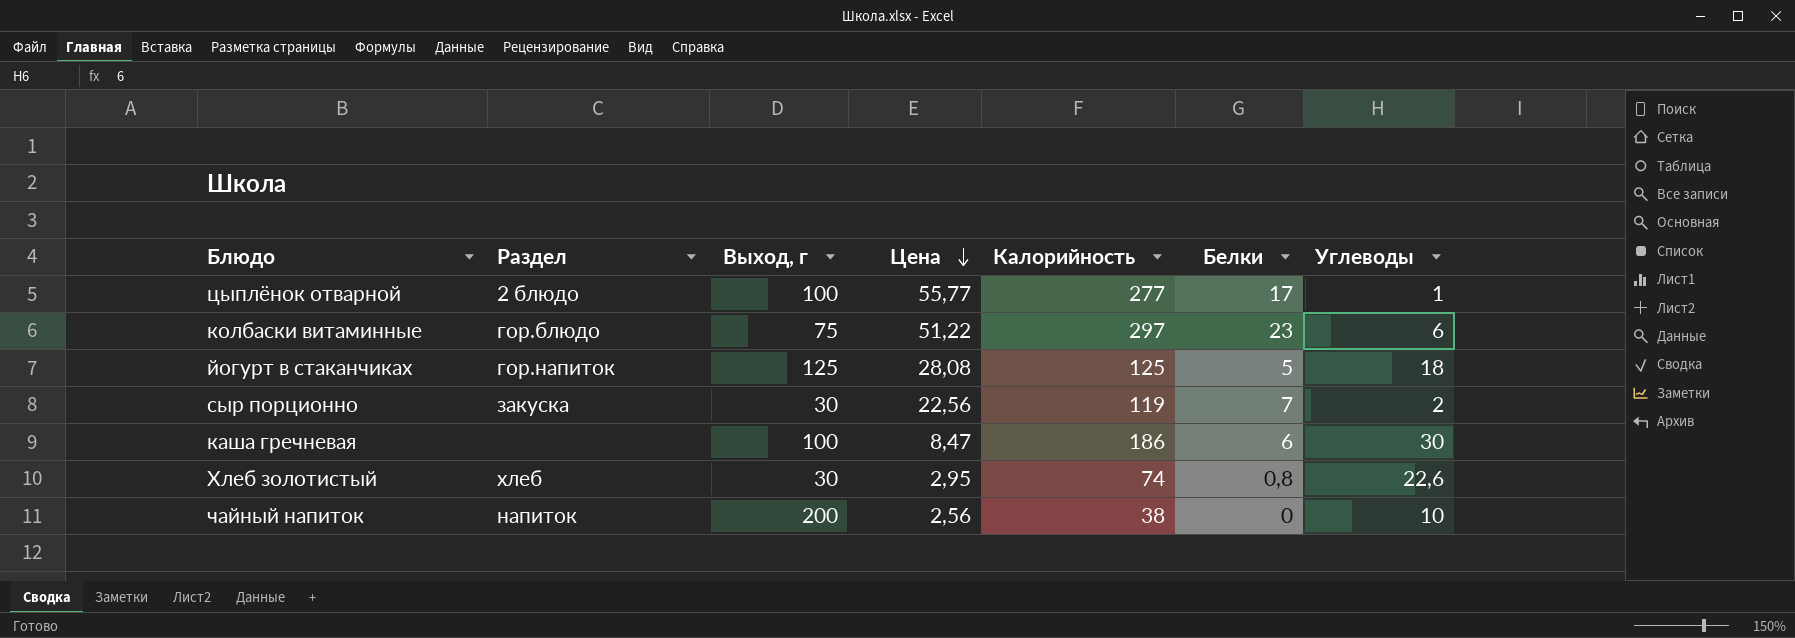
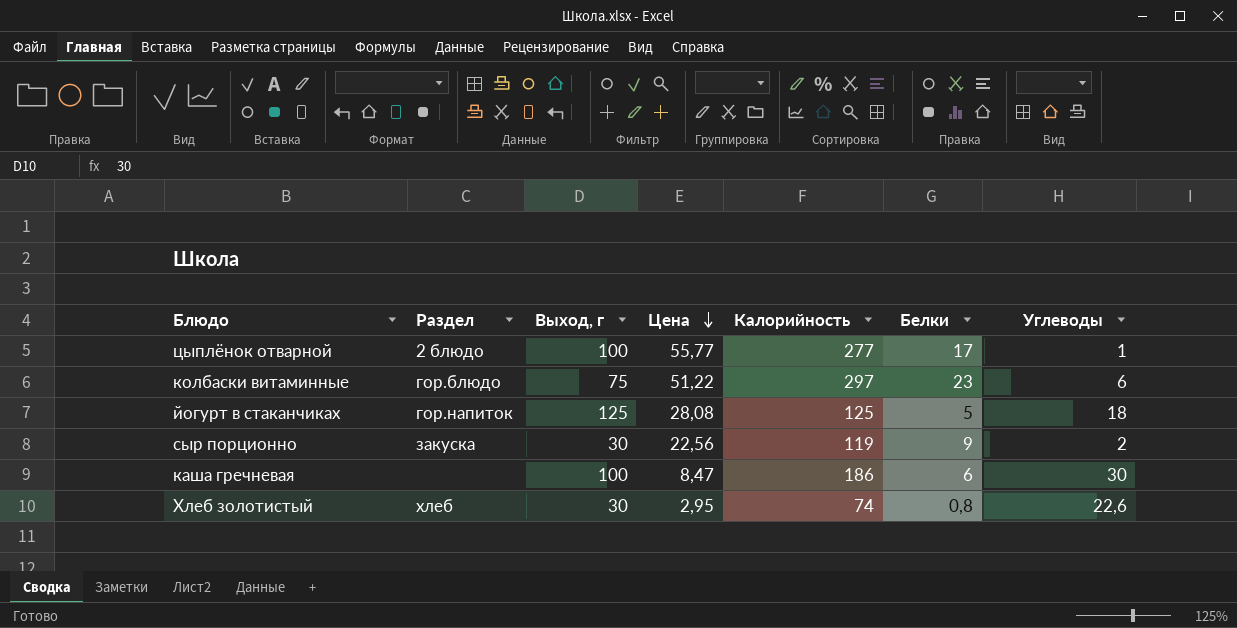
row чайный напиток: напиток | 200 | 2,56 | 38 | 0 | 10 -> none
сыр порционно | Белки: 7 -> 9

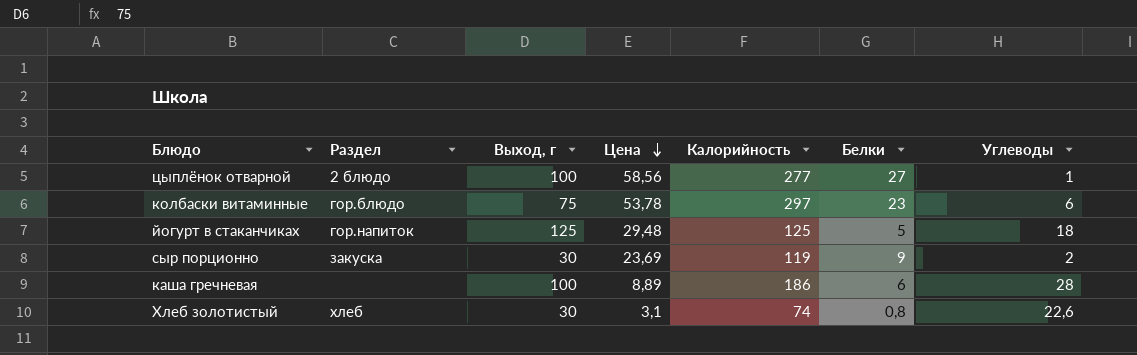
цыплёнок отварной | Цена: 55,77 -> 58,56
цыплёнок отварной | Белки: 17 -> 27
колбаски витаминные | Цена: 51,22 -> 53,78
йогурт в стаканчиках | Цена: 28,08 -> 29,48
сыр порционно | Цена: 22,56 -> 23,69
каша гречневая | Цена: 8,47 -> 8,89
каша гречневая | Углеводы: 30 -> 28
Хлеб золотистый | Цена: 2,95 -> 3,1

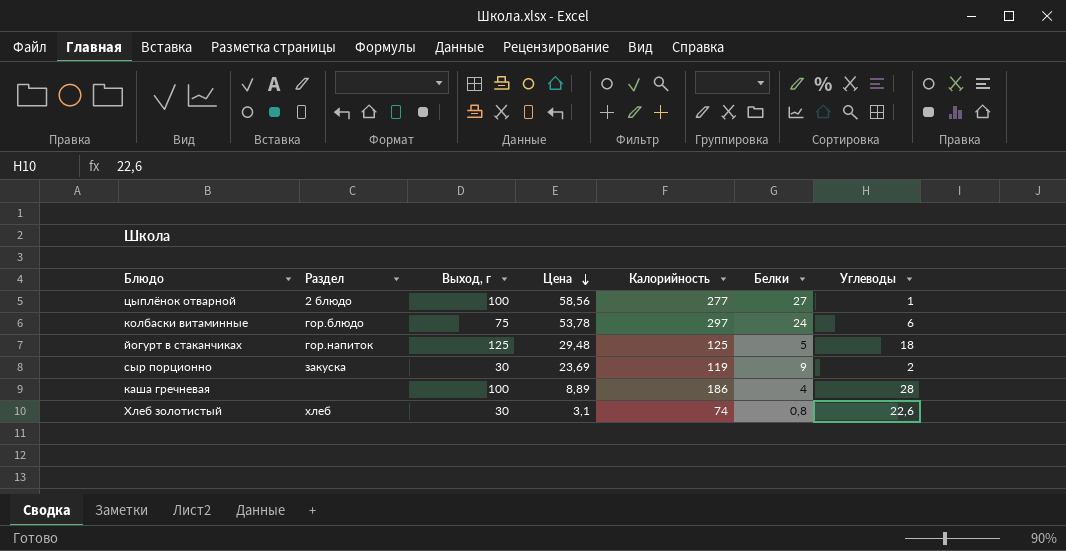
колбаски витаминные | Белки: 23 -> 24
каша гречневая | Белки: 6 -> 4

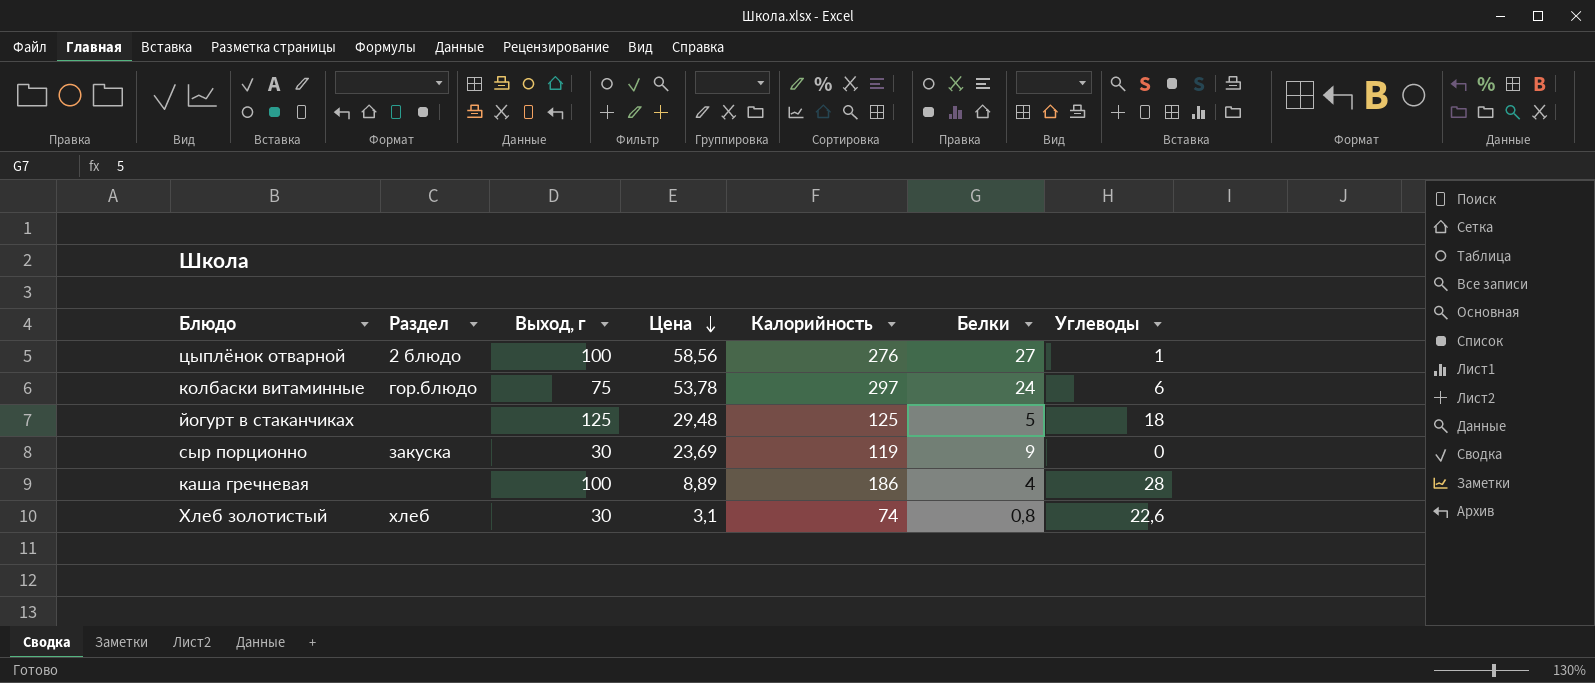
цыплёнок отварной | Калорийность: 277 -> 276
йогурт в стаканчиках | Раздел: гор.напиток -> none
сыр порционно | Углеводы: 2 -> 0

